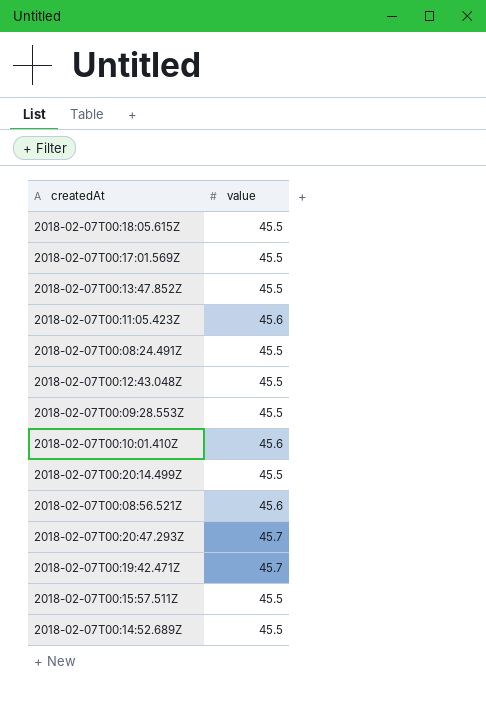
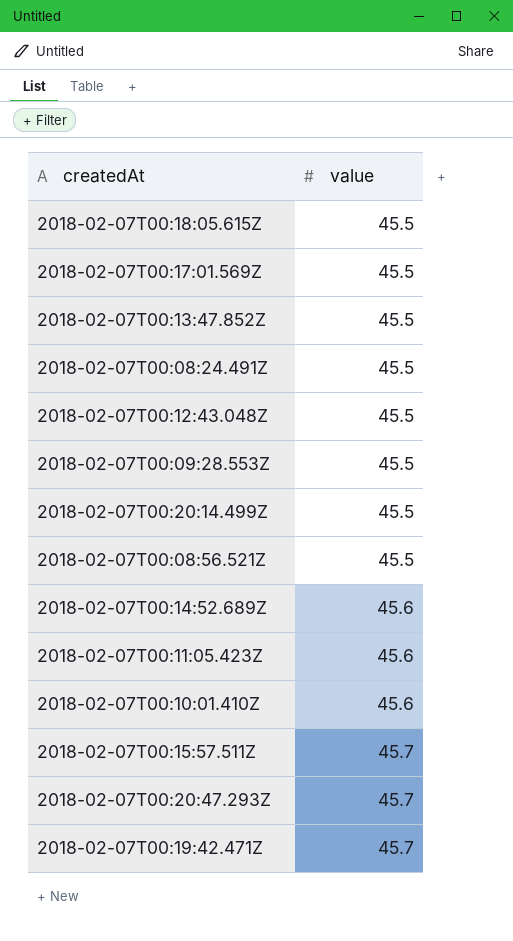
row order: none -> value ascending
2018-02-07T00:08:56.521Z | value: 45.6 -> 45.5
2018-02-07T00:14:52.689Z | value: 45.5 -> 45.6
2018-02-07T00:15:57.511Z | value: 45.5 -> 45.7

